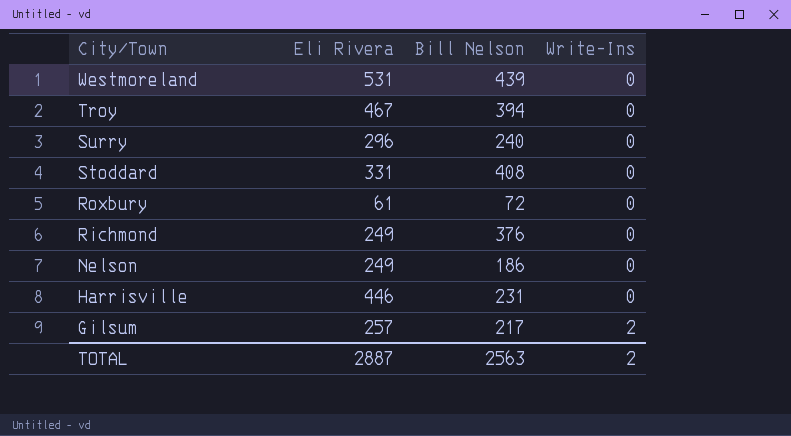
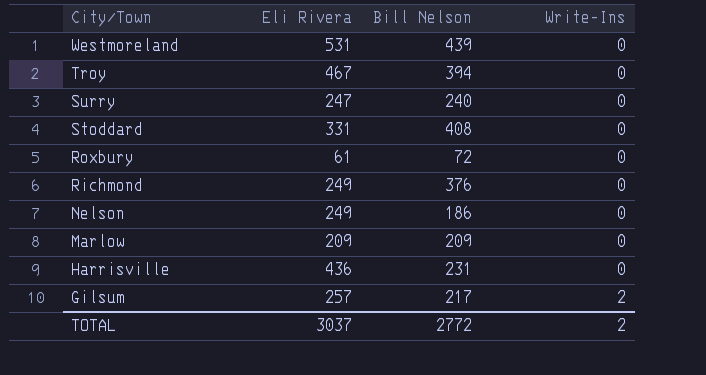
Surry | Eli Rivera: 296 -> 247
row Marlow: none -> 209 | 209 | 0
Harrisville | Eli Rivera: 446 -> 436
TOTAL | Eli Rivera: 2887 -> 3037
TOTAL | Bill Nelson: 2563 -> 2772

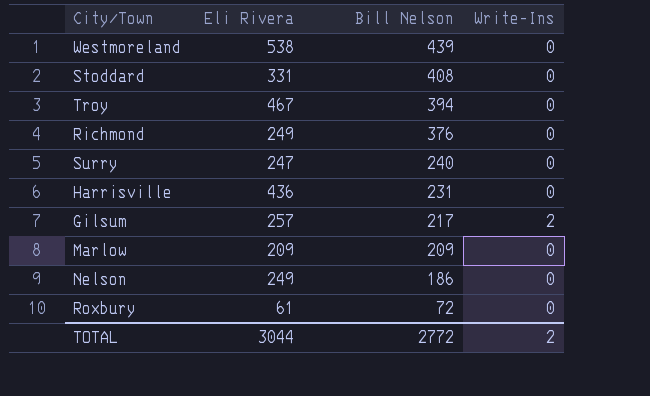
row order: City/Town descending -> Bill Nelson descending
Westmoreland | Eli Rivera: 531 -> 538
TOTAL | Eli Rivera: 3037 -> 3044

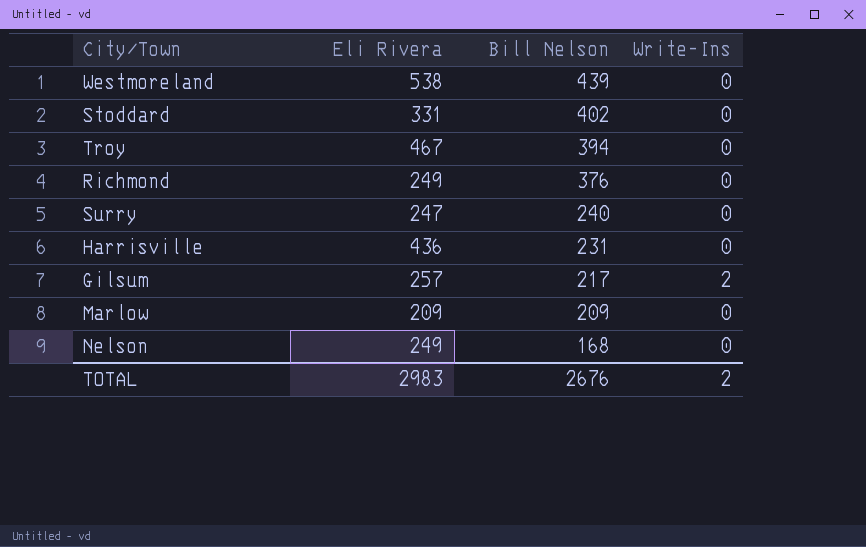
row Roxbury: 61 | 72 | 0 -> none
Stoddard | Bill Nelson: 408 -> 402
Nelson | Bill Nelson: 186 -> 168
TOTAL | Eli Rivera: 3044 -> 2983
TOTAL | Bill Nelson: 2772 -> 2676

